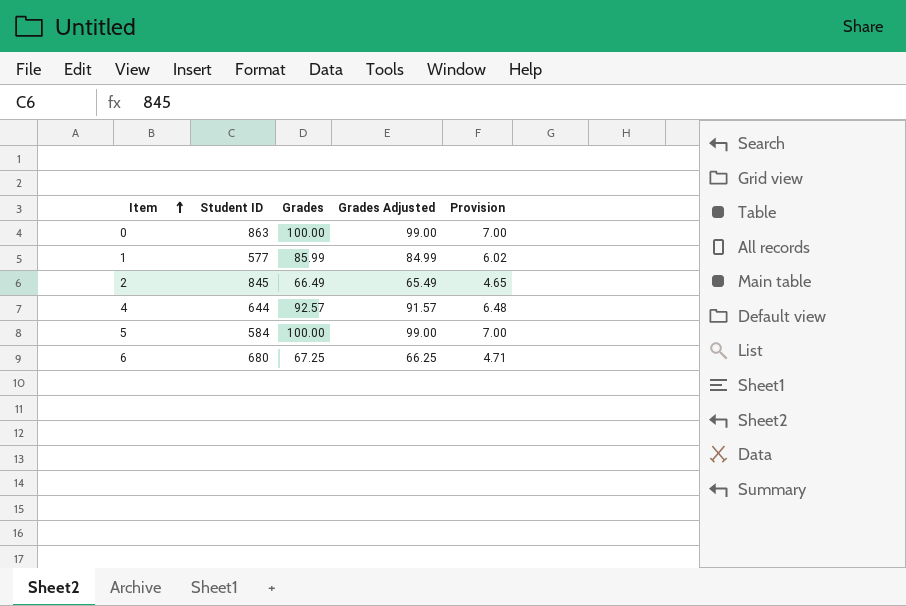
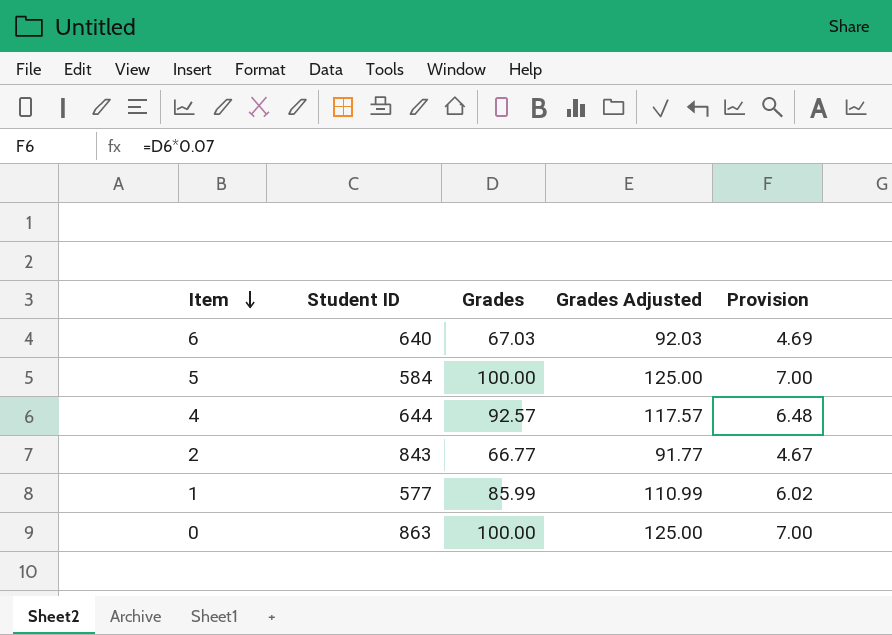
row order: Item ascending -> Item descending
column Grades Adjusted | formula: [Grades] - 1 -> [Grades] + 25
6 | Student ID: 680 -> 640
6 | Grades: 67.25 -> 67.03
6 | Provision: 4.71 -> 4.69
2 | Student ID: 845 -> 843
2 | Grades: 66.49 -> 66.77
2 | Provision: 4.65 -> 4.67

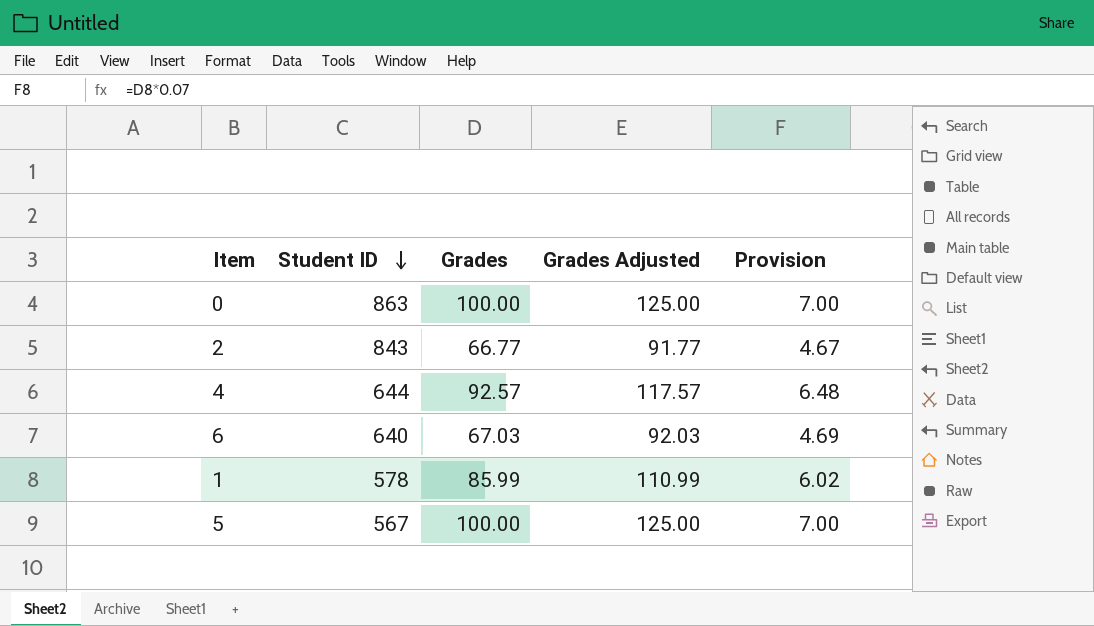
row order: Item descending -> Student ID descending
1 | Student ID: 577 -> 578
5 | Student ID: 584 -> 567

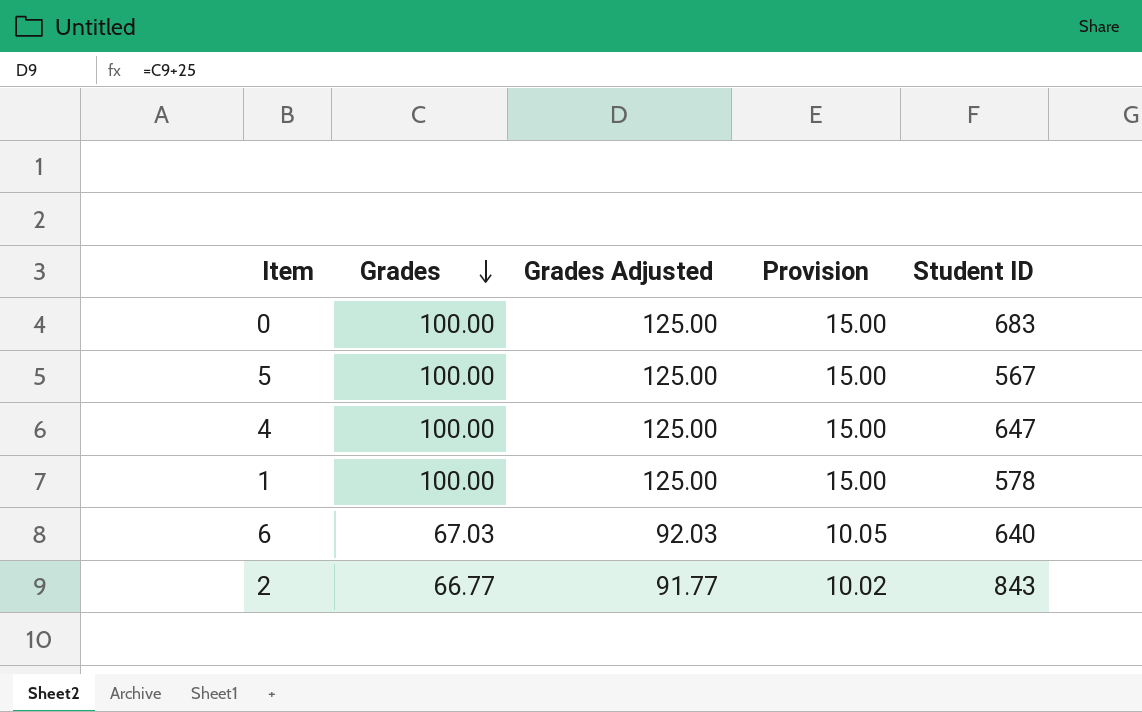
row order: Student ID descending -> Grades descending
column Provision | formula: [Grades] * 0.07 -> [Grades] * 0.15
column Student ID | position: 2 -> 5
0 | Student ID: 863 -> 683
4 | Grades: 92.57 -> 100.00
4 | Grades Adjusted: 117.57 -> 125.00
4 | Student ID: 644 -> 647
1 | Grades: 85.99 -> 100.00
1 | Grades Adjusted: 110.99 -> 125.00

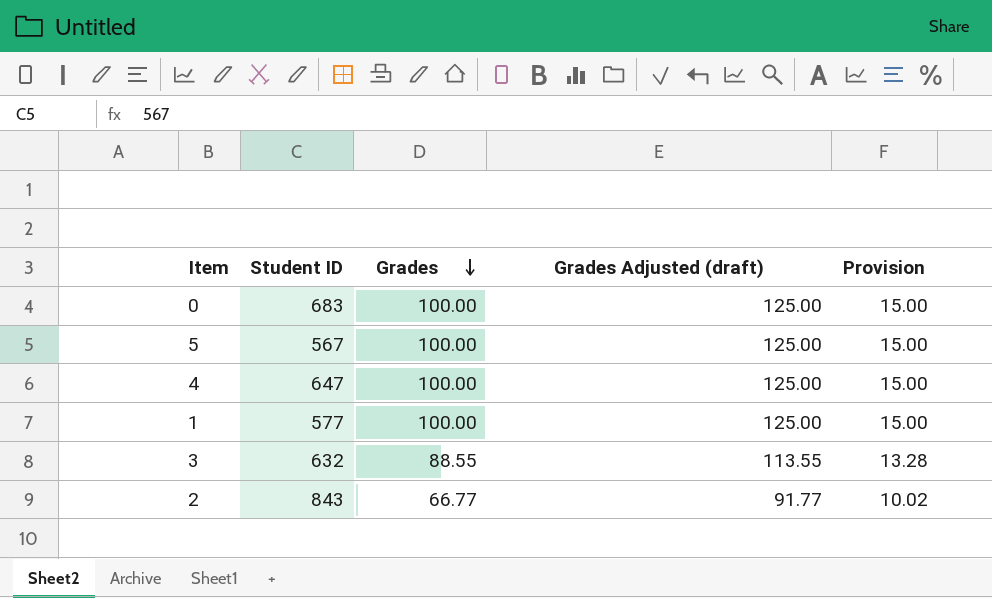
column Student ID | position: 5 -> 2
column name: Grades Adjusted -> Grades Adjusted (draft)
row 6: 67.03 | 92.03 | 10.05 | 640 -> none
1 | Student ID: 578 -> 577
row 3: none -> 632 | 88.55 | 113.55 | 13.28

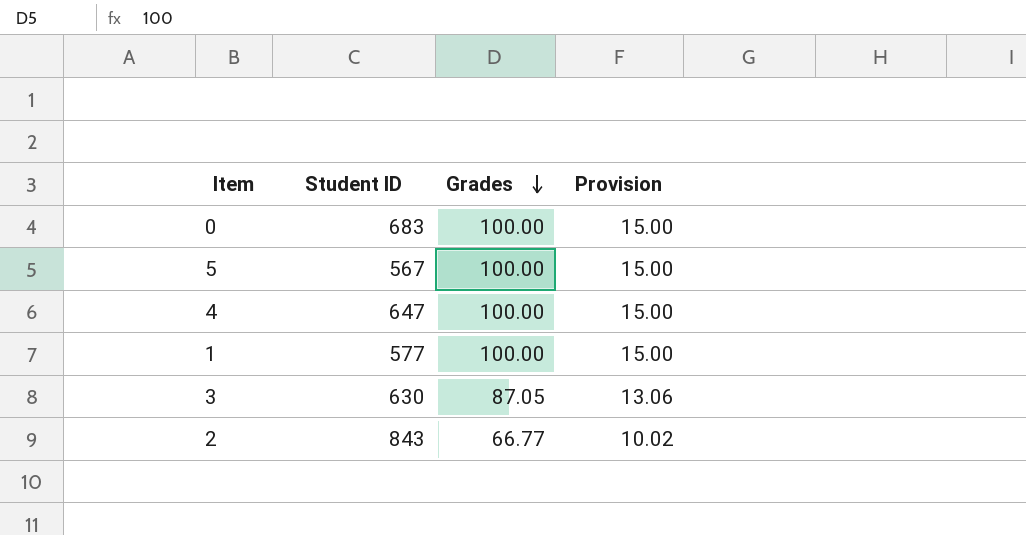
column Grades Adjusted (draft) | formula: [Grades] + 25 -> none
3 | Student ID: 632 -> 630
3 | Grades: 88.55 -> 87.05
3 | Provision: 13.28 -> 13.06

